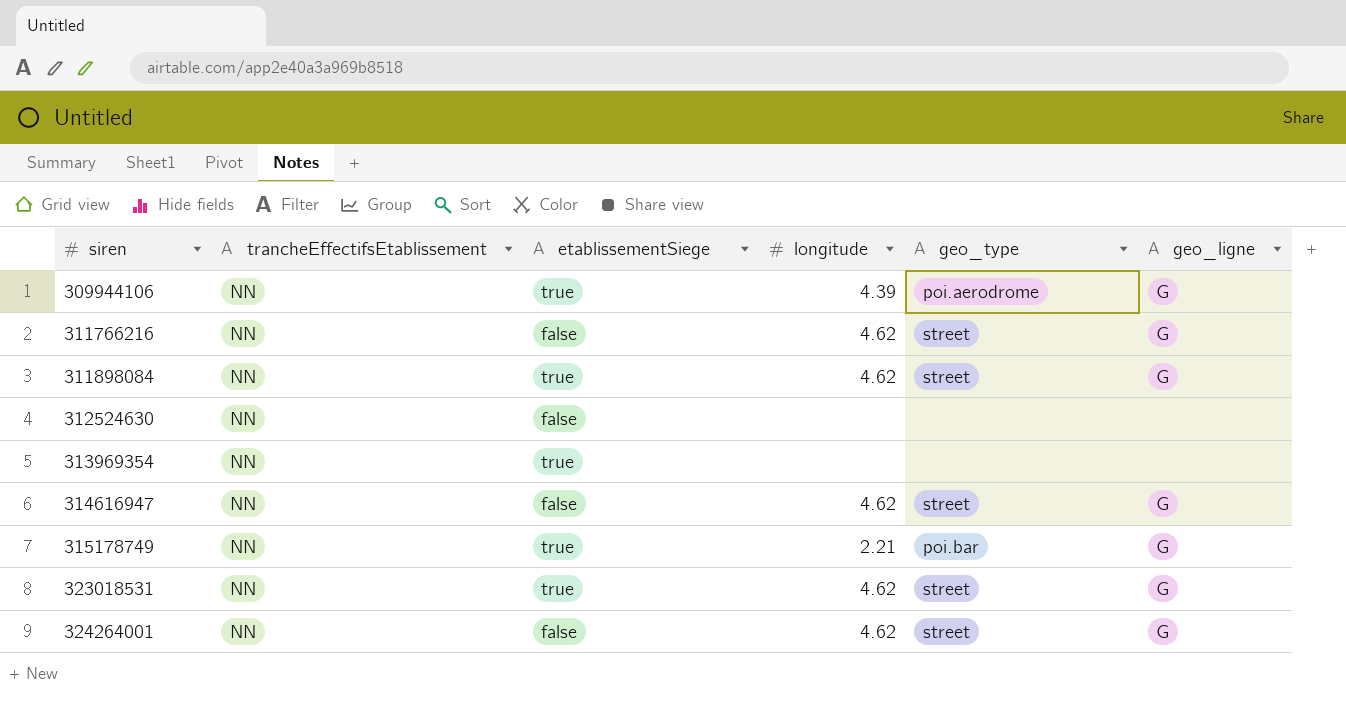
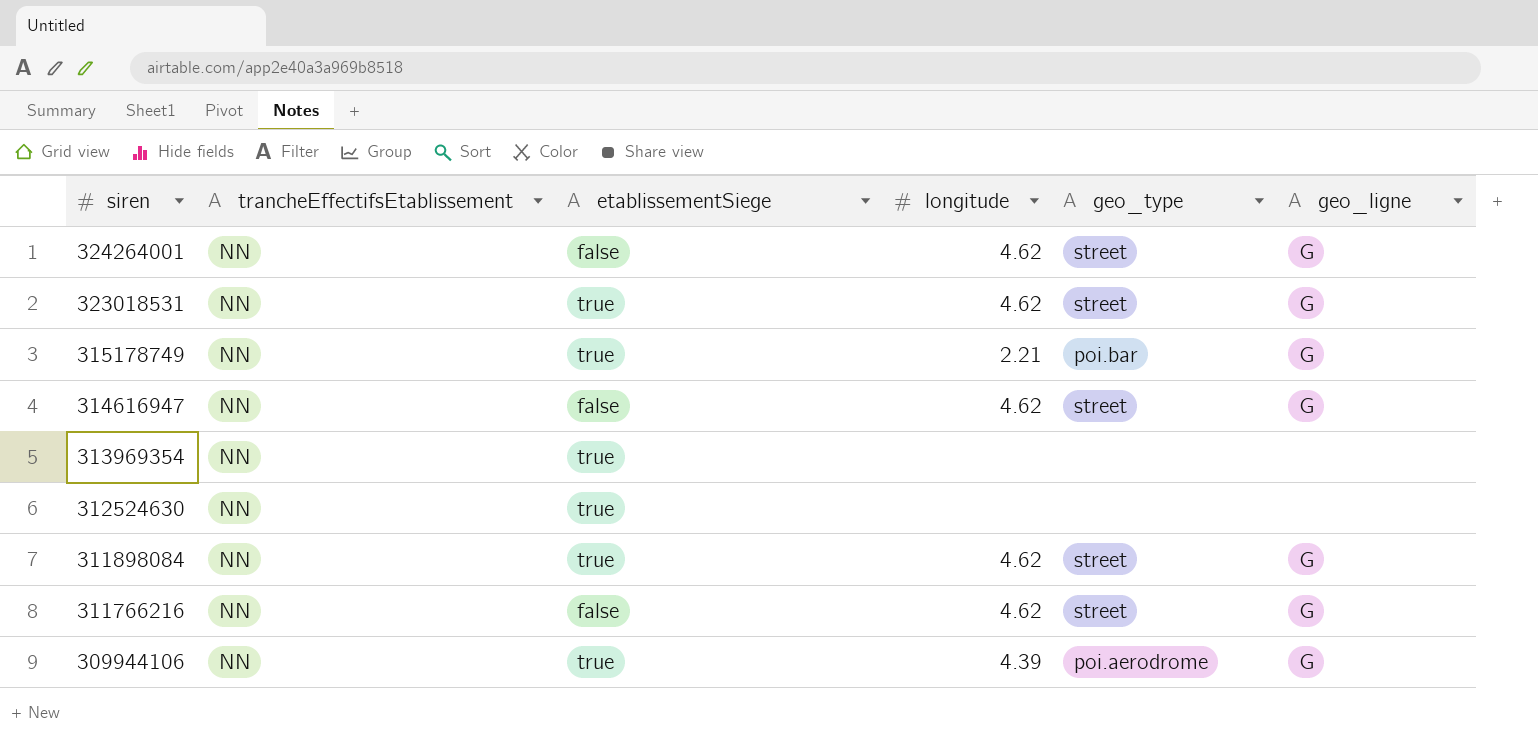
row order: siren ascending -> siren descending
312524630 | etablissementSiege: false -> true

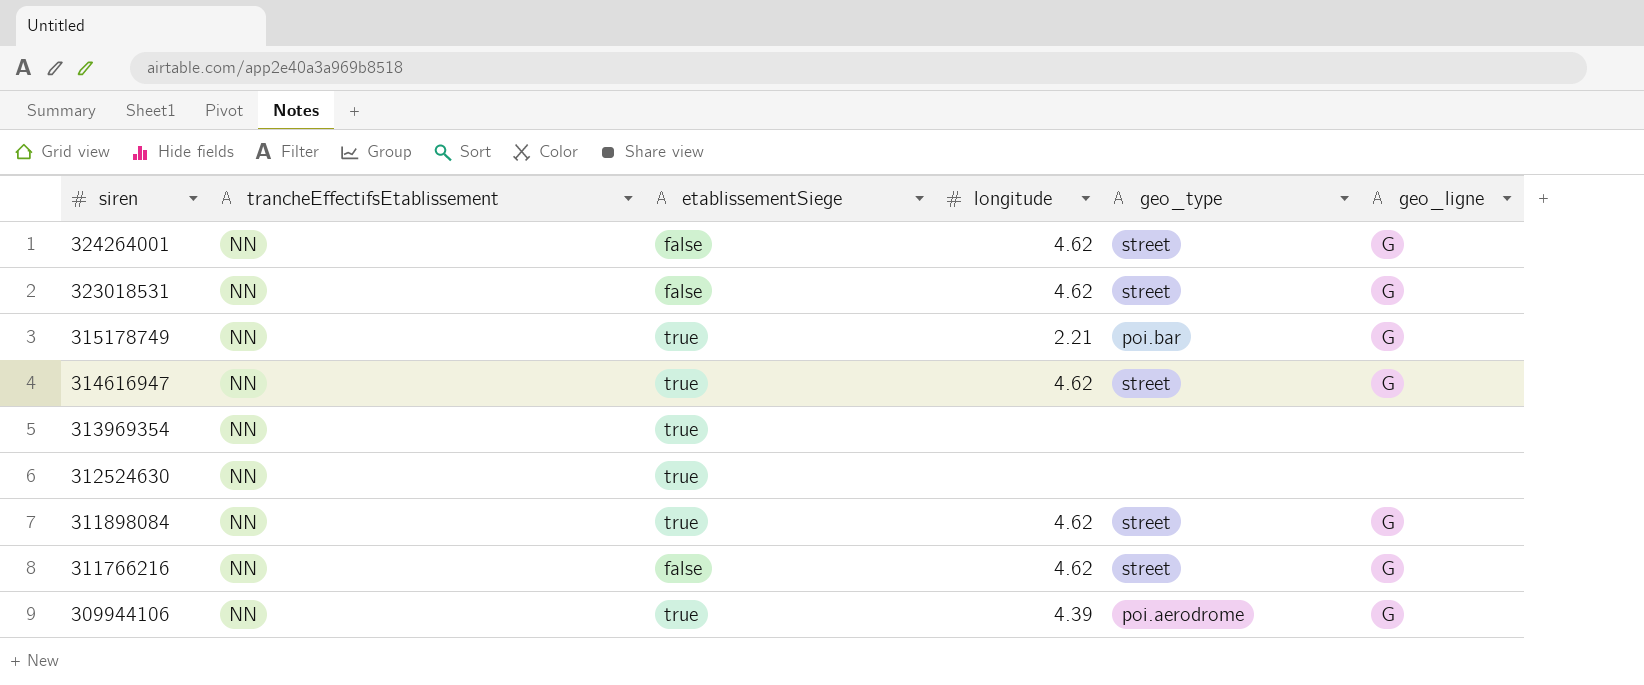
323018531 | etablissementSiege: true -> false
314616947 | etablissementSiege: false -> true

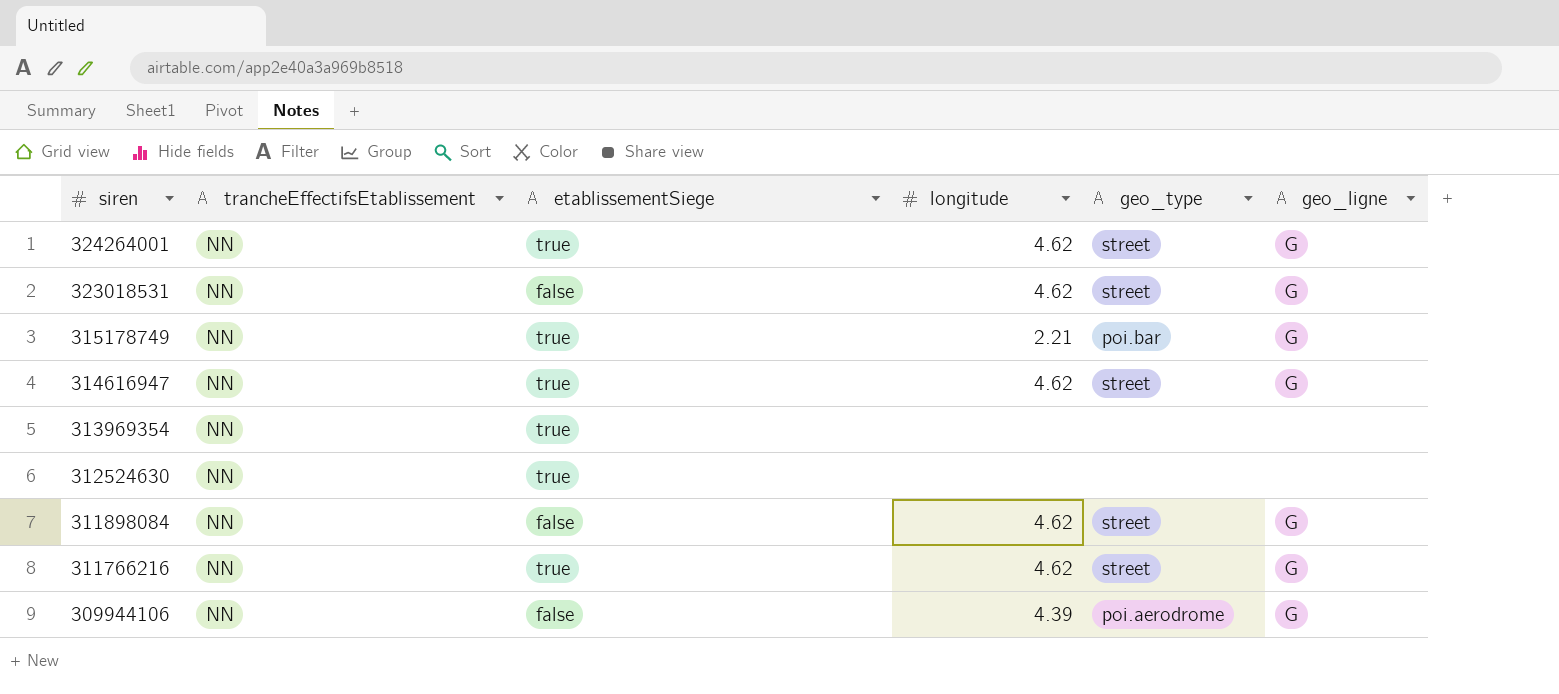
324264001 | etablissementSiege: false -> true
311898084 | etablissementSiege: true -> false
311766216 | etablissementSiege: false -> true
309944106 | etablissementSiege: true -> false

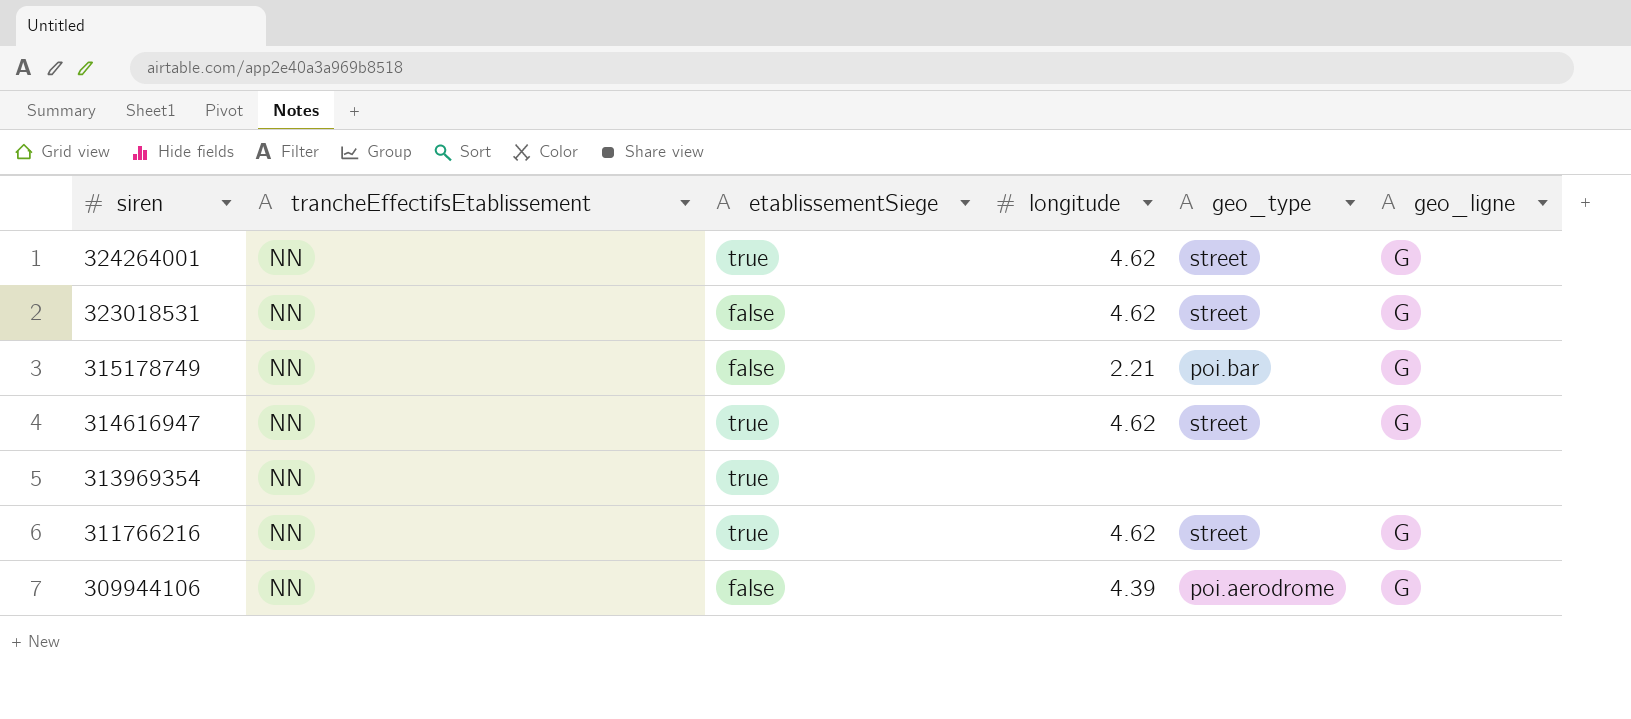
row 312524630: NN | true | none | none | none -> none
row 311898084: NN | false | 4.62 | street | G -> none
315178749 | etablissementSiege: true -> false

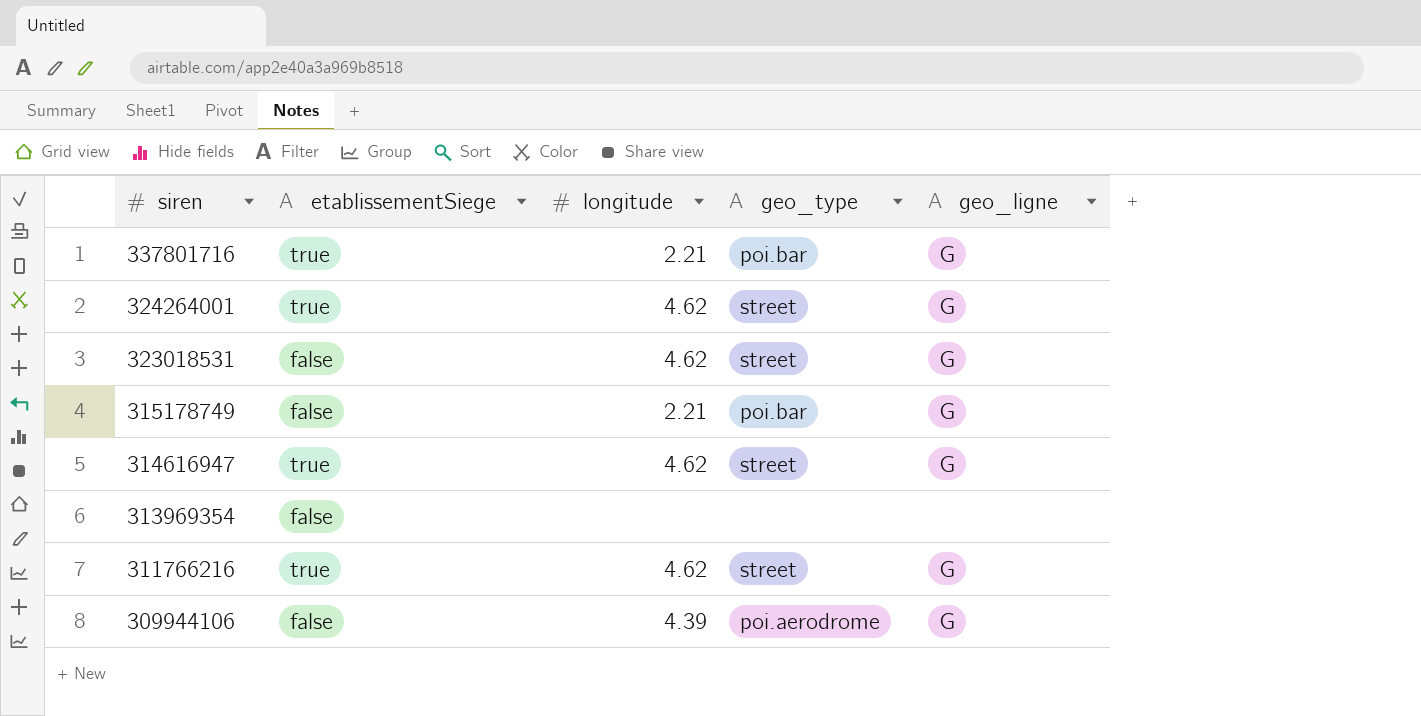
column trancheEffectifsEtablissement | position: 2 -> none
row 337801716: none -> true | 2.21 | poi.bar | G
313969354 | etablissementSiege: true -> false

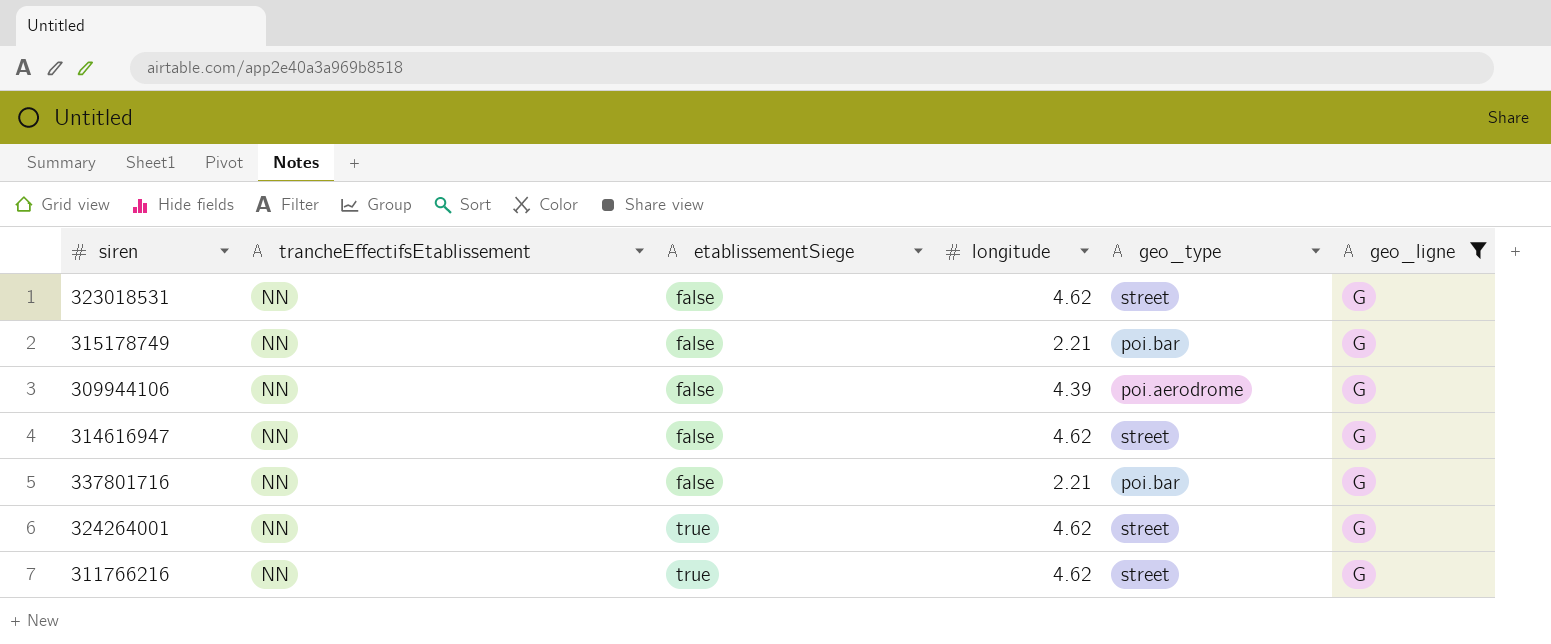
filter: none -> geo_ligne = G
row order: siren descending -> etablissementSiege ascending
column trancheEffectifsEtablissement | position: none -> 2
314616947 | etablissementSiege: true -> false
337801716 | etablissementSiege: true -> false

